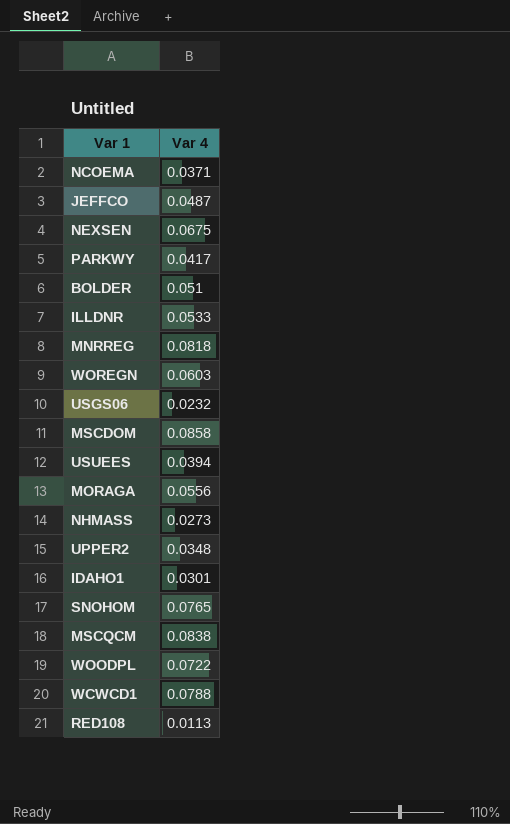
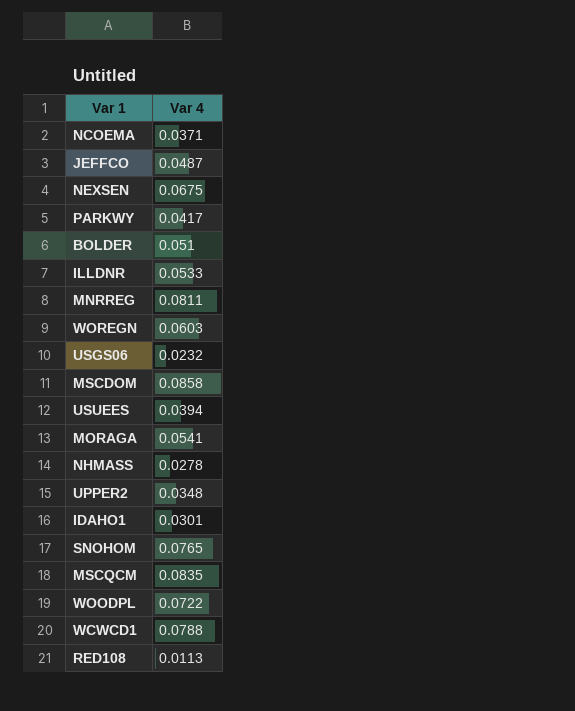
MNRREG | Var 4: 0.0818 -> 0.0811
MORAGA | Var 4: 0.0556 -> 0.0541
NHMASS | Var 4: 0.0273 -> 0.0278
MSCQCM | Var 4: 0.0838 -> 0.0835

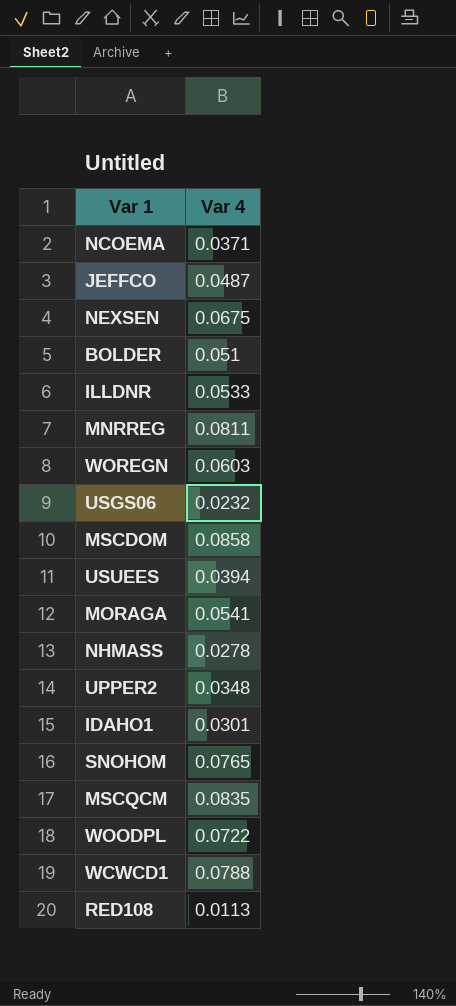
row PARKWY: 0.0417 -> none

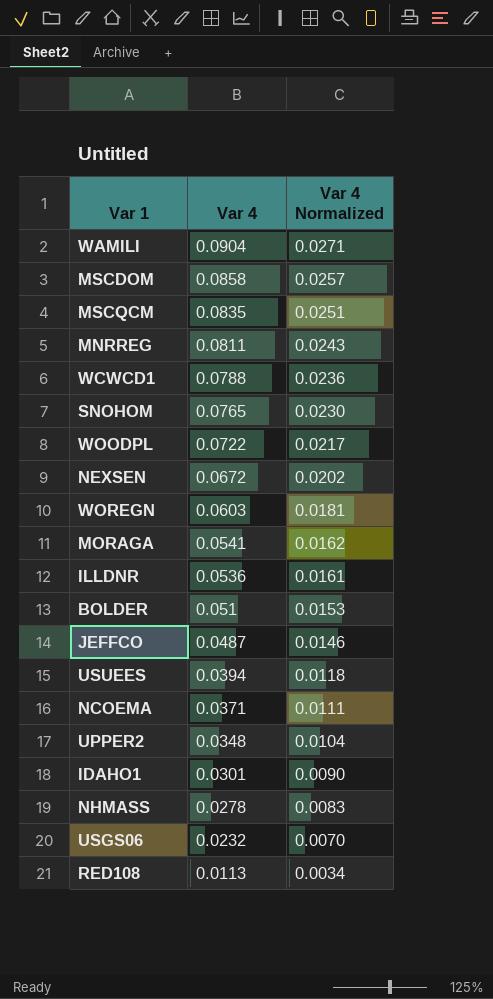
row order: none -> Var 4 descending
column Var 4 Normalized | formula: none -> [Var 4] * 0.3
row WAMILI: none -> 0.0904 | 0.0271
NEXSEN | Var 4: 0.0675 -> 0.0672
ILLDNR | Var 4: 0.0533 -> 0.0536

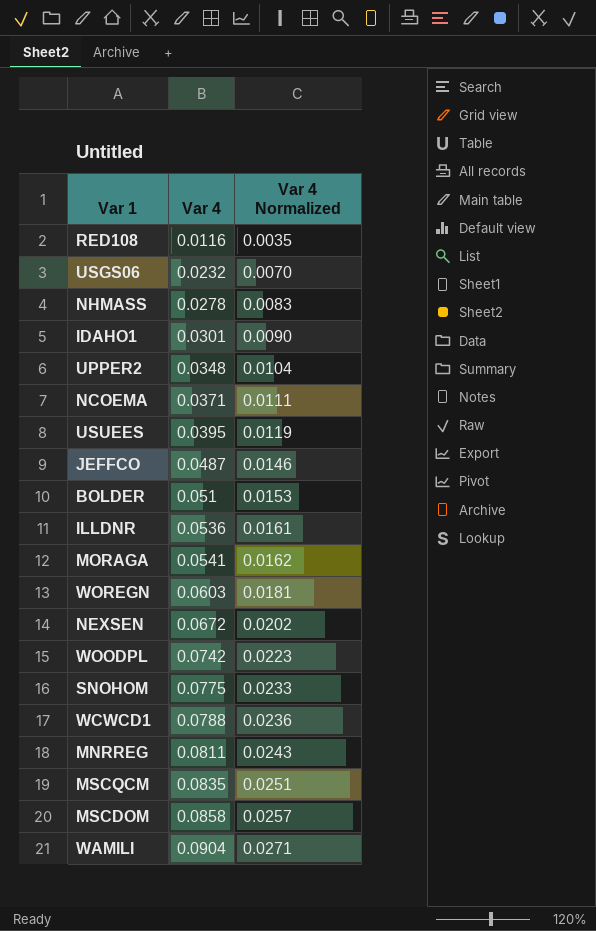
row order: Var 4 descending -> Var 4 ascending
RED108 | Var 4: 0.0113 -> 0.0116
RED108 | Var 4 Normalized: 0.0034 -> 0.0035
USUEES | Var 4: 0.0394 -> 0.0395
USUEES | Var 4 Normalized: 0.0118 -> 0.0119
WOODPL | Var 4: 0.0722 -> 0.0742
WOODPL | Var 4 Normalized: 0.0217 -> 0.0223
SNOHOM | Var 4: 0.0765 -> 0.0775
SNOHOM | Var 4 Normalized: 0.0230 -> 0.0233

